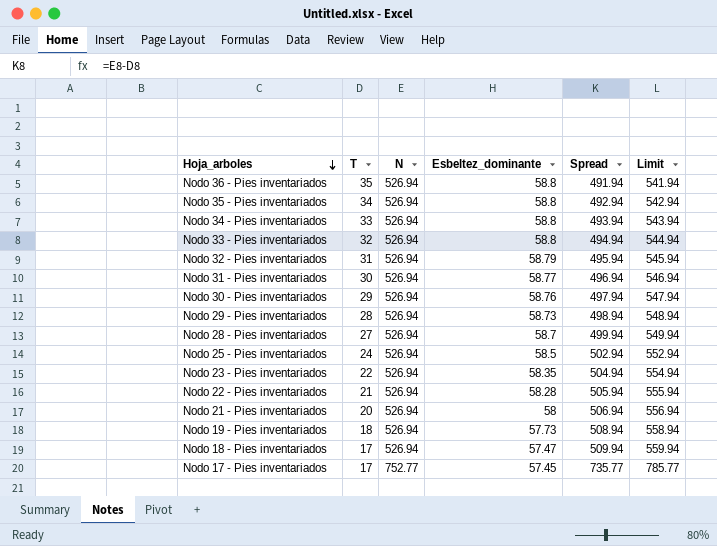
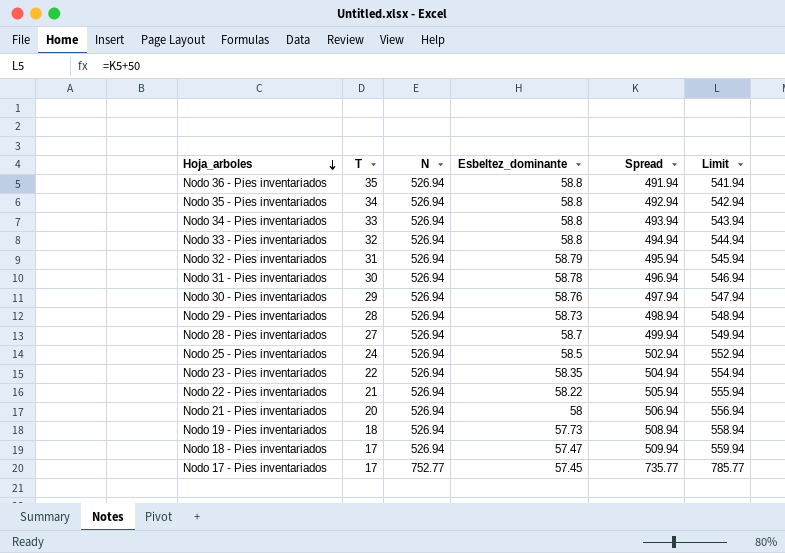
Nodo 31 - Pies inventariados | Esbeltez_dominante: 58.77 -> 58.78
Nodo 22 - Pies inventariados | Esbeltez_dominante: 58.28 -> 58.22

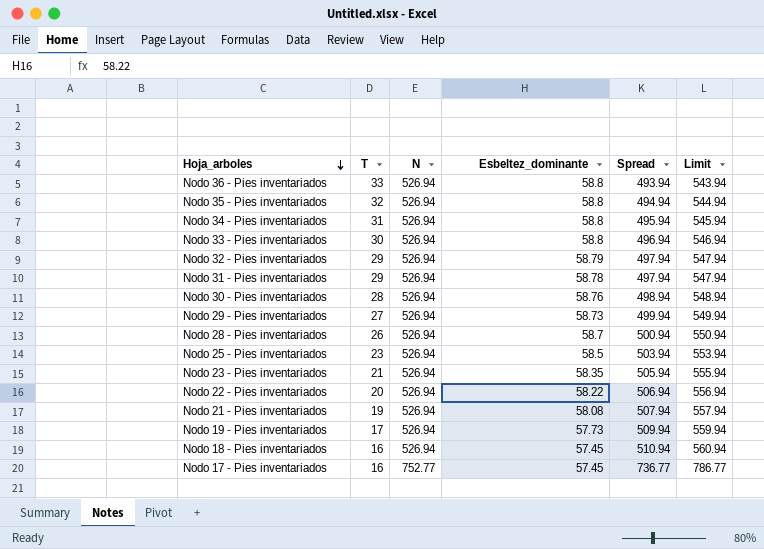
Nodo 36 - Pies inventariados | T: 35 -> 33
Nodo 36 - Pies inventariados | Spread: 491.94 -> 493.94
Nodo 36 - Pies inventariados | Limit: 541.94 -> 543.94
Nodo 35 - Pies inventariados | T: 34 -> 32
Nodo 35 - Pies inventariados | Spread: 492.94 -> 494.94
Nodo 35 - Pies inventariados | Limit: 542.94 -> 544.94
Nodo 34 - Pies inventariados | T: 33 -> 31
Nodo 34 - Pies inventariados | Spread: 493.94 -> 495.94
Nodo 34 - Pies inventariados | Limit: 543.94 -> 545.94
Nodo 33 - Pies inventariados | T: 32 -> 30
Nodo 33 - Pies inventariados | Spread: 494.94 -> 496.94
Nodo 33 - Pies inventariados | Limit: 544.94 -> 546.94
Nodo 32 - Pies inventariados | T: 31 -> 29
Nodo 32 - Pies inventariados | Spread: 495.94 -> 497.94
Nodo 32 - Pies inventariados | Limit: 545.94 -> 547.94
Nodo 31 - Pies inventariados | T: 30 -> 29
Nodo 31 - Pies inventariados | Spread: 496.94 -> 497.94
Nodo 31 - Pies inventariados | Limit: 546.94 -> 547.94
Nodo 30 - Pies inventariados | T: 29 -> 28
Nodo 30 - Pies inventariados | Spread: 497.94 -> 498.94
Nodo 30 - Pies inventariados | Limit: 547.94 -> 548.94
Nodo 29 - Pies inventariados | T: 28 -> 27
Nodo 29 - Pies inventariados | Spread: 498.94 -> 499.94
Nodo 29 - Pies inventariados | Limit: 548.94 -> 549.94
Nodo 28 - Pies inventariados | T: 27 -> 26
Nodo 28 - Pies inventariados | Spread: 499.94 -> 500.94
Nodo 28 - Pies inventariados | Limit: 549.94 -> 550.94
Nodo 25 - Pies inventariados | T: 24 -> 23
Nodo 25 - Pies inventariados | Spread: 502.94 -> 503.94
Nodo 25 - Pies inventariados | Limit: 552.94 -> 553.94
Nodo 23 - Pies inventariados | T: 22 -> 21
Nodo 23 - Pies inventariados | Spread: 504.94 -> 505.94
Nodo 23 - Pies inventariados | Limit: 554.94 -> 555.94
Nodo 22 - Pies inventariados | T: 21 -> 20
Nodo 22 - Pies inventariados | Spread: 505.94 -> 506.94
Nodo 22 - Pies inventariados | Limit: 555.94 -> 556.94
Nodo 21 - Pies inventariados | T: 20 -> 19
Nodo 21 - Pies inventariados | Esbeltez_dominante: 58 -> 58.08
Nodo 21 - Pies inventariados | Spread: 506.94 -> 507.94
Nodo 21 - Pies inventariados | Limit: 556.94 -> 557.94
Nodo 19 - Pies inventariados | T: 18 -> 17
Nodo 19 - Pies inventariados | Spread: 508.94 -> 509.94
Nodo 19 - Pies inventariados | Limit: 558.94 -> 559.94
Nodo 18 - Pies inventariados | T: 17 -> 16
Nodo 18 - Pies inventariados | Esbeltez_dominante: 57.47 -> 57.45
Nodo 18 - Pies inventariados | Spread: 509.94 -> 510.94
Nodo 18 - Pies inventariados | Limit: 559.94 -> 560.94
Nodo 17 - Pies inventariados | T: 17 -> 16
Nodo 17 - Pies inventariados | Spread: 735.77 -> 736.77
Nodo 17 - Pies inventariados | Limit: 785.77 -> 786.77

